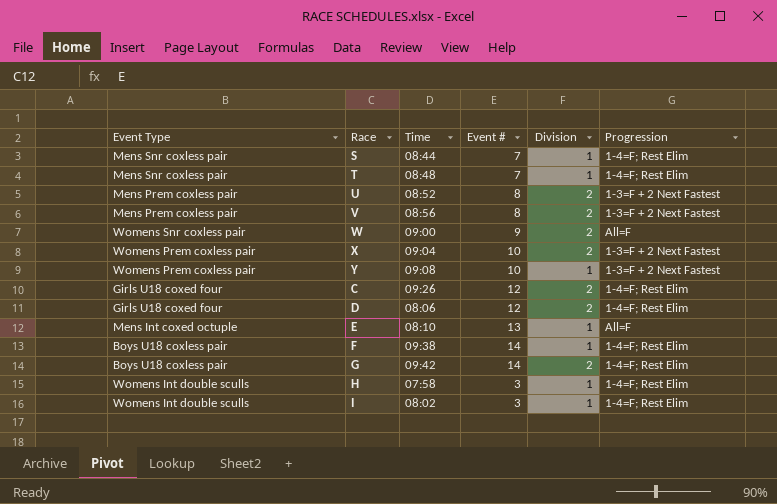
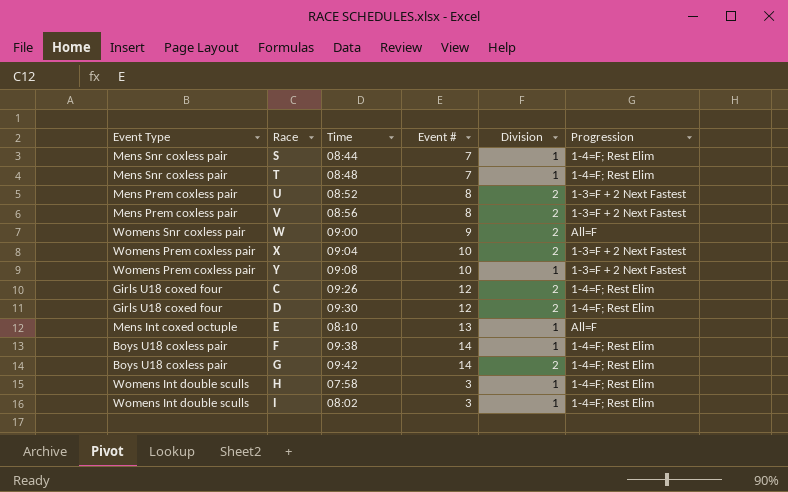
D | Time: 08:06 -> 09:30

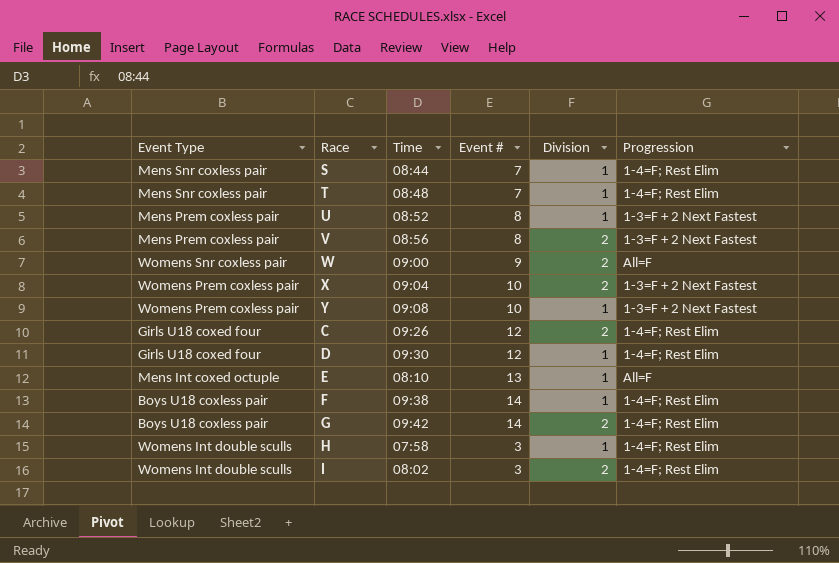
U | Division: 2 -> 1
D | Division: 2 -> 1
I | Division: 1 -> 2

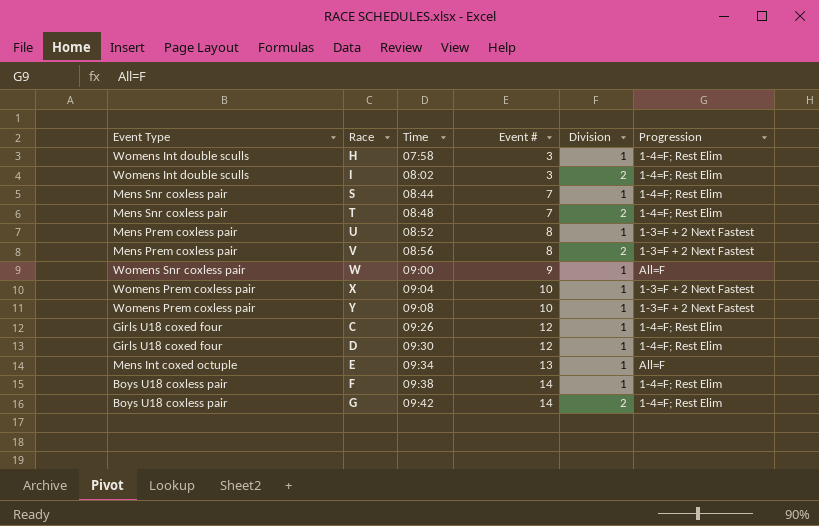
row order: none -> Time ascending
T | Division: 1 -> 2
W | Division: 2 -> 1
X | Division: 2 -> 1
C | Division: 2 -> 1
E | Time: 08:10 -> 09:34

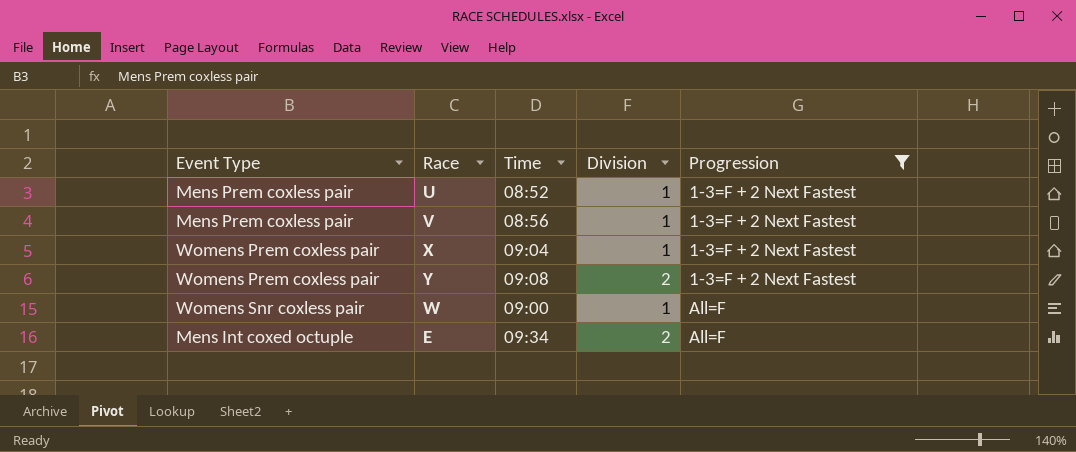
filter: none -> Progression != 1-4=F; Rest Elim
row order: Time ascending -> Progression ascending
column Event # | position: 4 -> none
V | Division: 2 -> 1
Y | Division: 1 -> 2
E | Division: 1 -> 2

